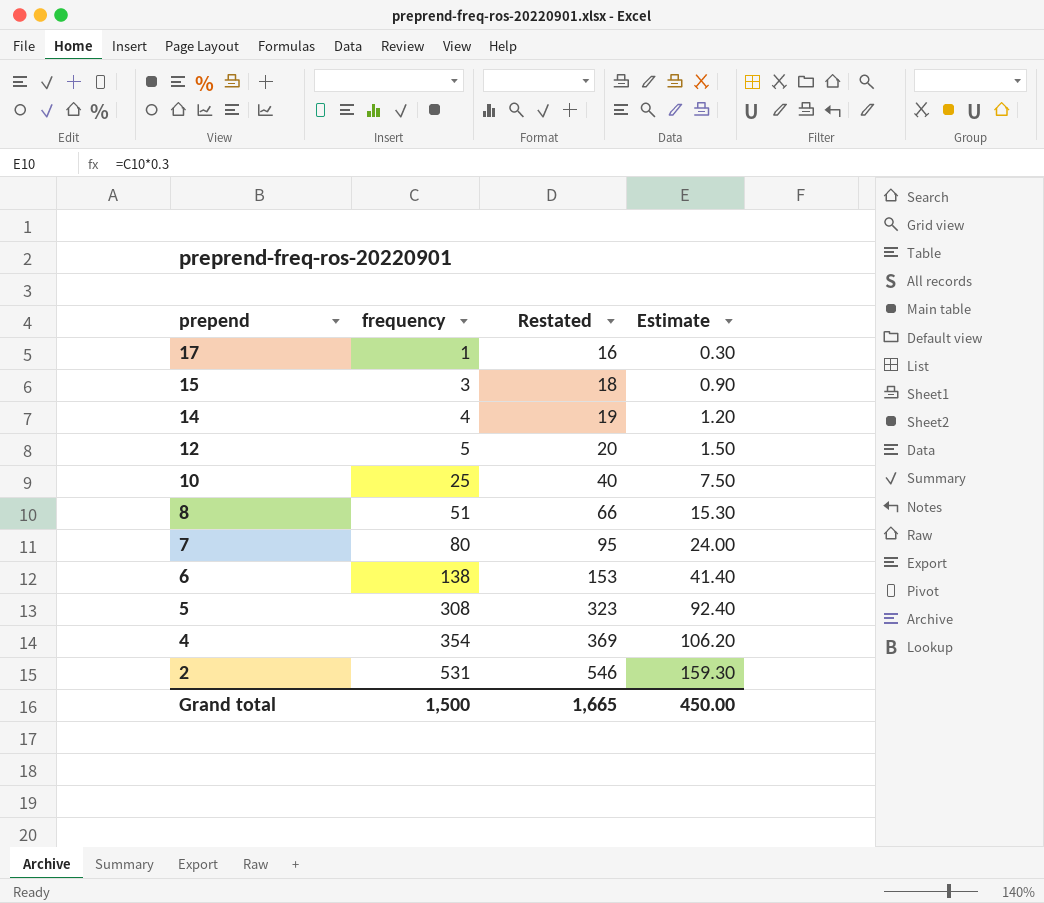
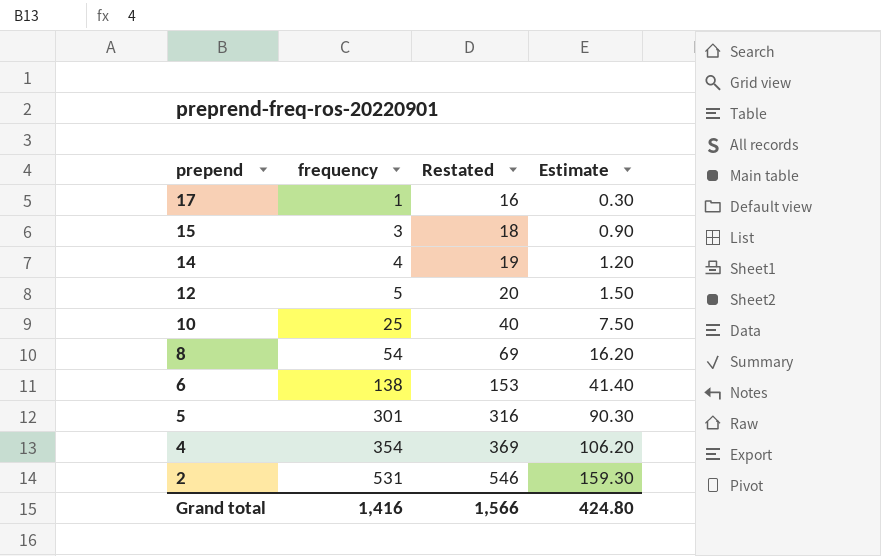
row 7: 80 | 95 | 24.00 -> none
8 | frequency: 51 -> 54
8 | Restated: 66 -> 69
8 | Estimate: 15.30 -> 16.20
5 | frequency: 308 -> 301
5 | Restated: 323 -> 316
5 | Estimate: 92.40 -> 90.30
Grand total | frequency: 1,500 -> 1,416
Grand total | Restated: 1,665 -> 1,566
Grand total | Estimate: 450.00 -> 424.80

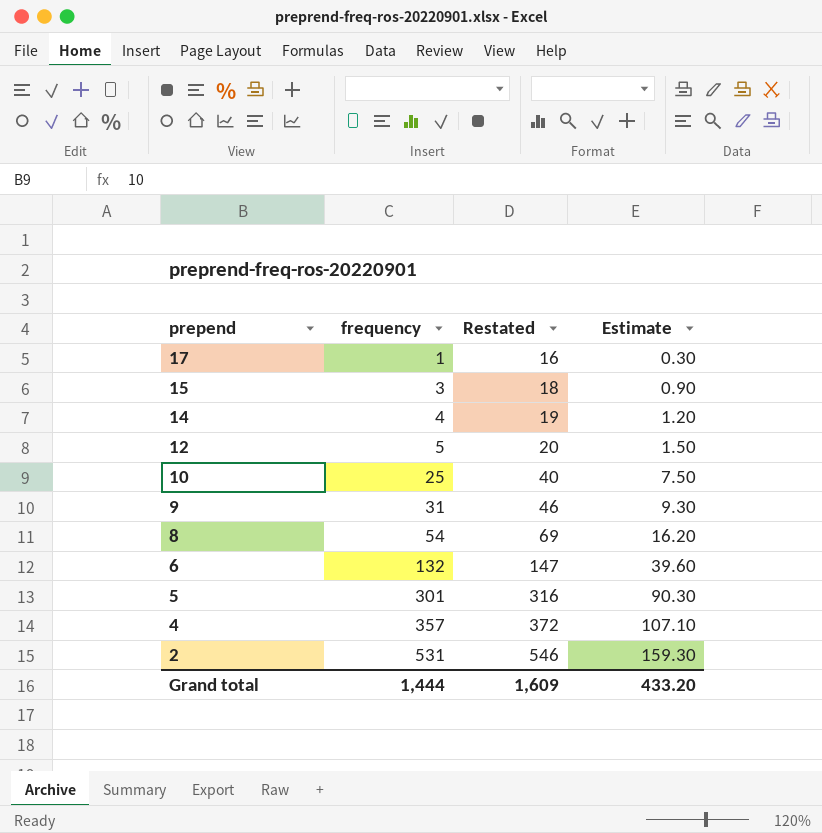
row 9: none -> 31 | 46 | 9.30
6 | frequency: 138 -> 132
6 | Restated: 153 -> 147
6 | Estimate: 41.40 -> 39.60
4 | frequency: 354 -> 357
4 | Restated: 369 -> 372
4 | Estimate: 106.20 -> 107.10
Grand total | frequency: 1,416 -> 1,444
Grand total | Restated: 1,566 -> 1,609
Grand total | Estimate: 424.80 -> 433.20

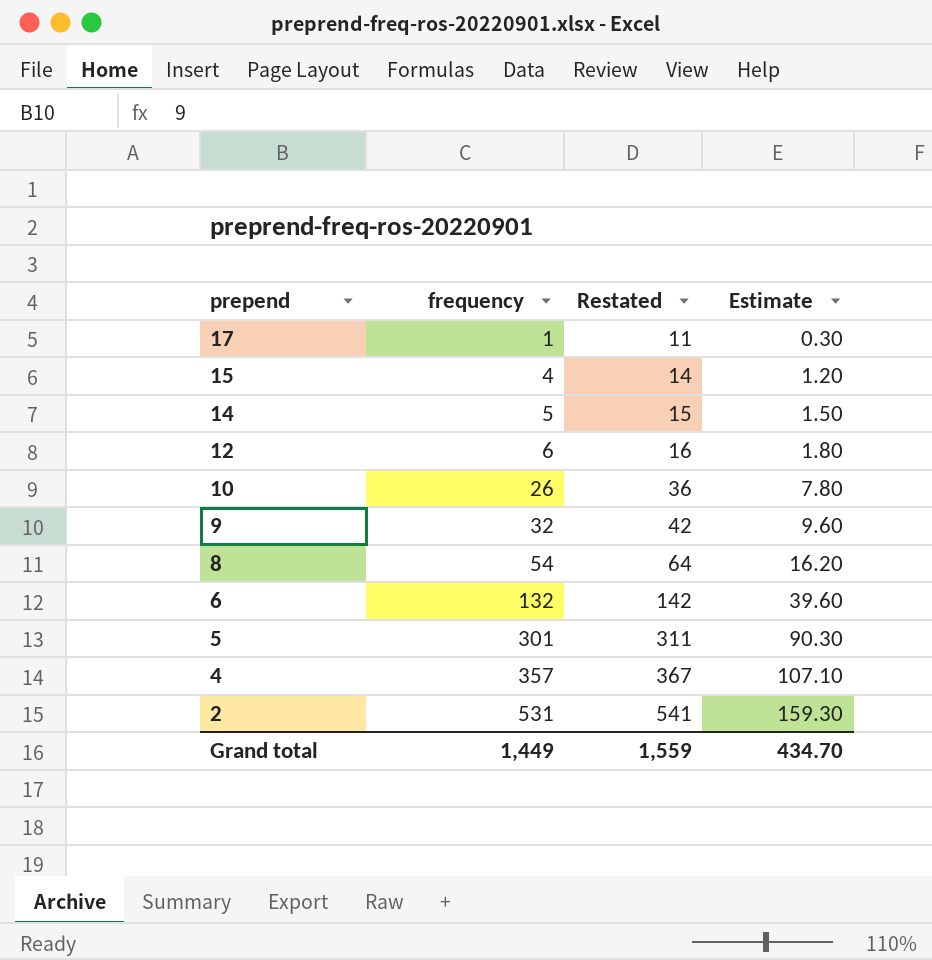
column Restated | formula: [frequency] + 15 -> [frequency] + 10
15 | frequency: 3 -> 4
15 | Estimate: 0.90 -> 1.20
14 | frequency: 4 -> 5
14 | Estimate: 1.20 -> 1.50
12 | frequency: 5 -> 6
12 | Estimate: 1.50 -> 1.80
10 | frequency: 25 -> 26
10 | Estimate: 7.50 -> 7.80
9 | frequency: 31 -> 32
9 | Estimate: 9.30 -> 9.60
Grand total | frequency: 1,444 -> 1,449
Grand total | Restated: 1,609 -> 1,559
Grand total | Estimate: 433.20 -> 434.70

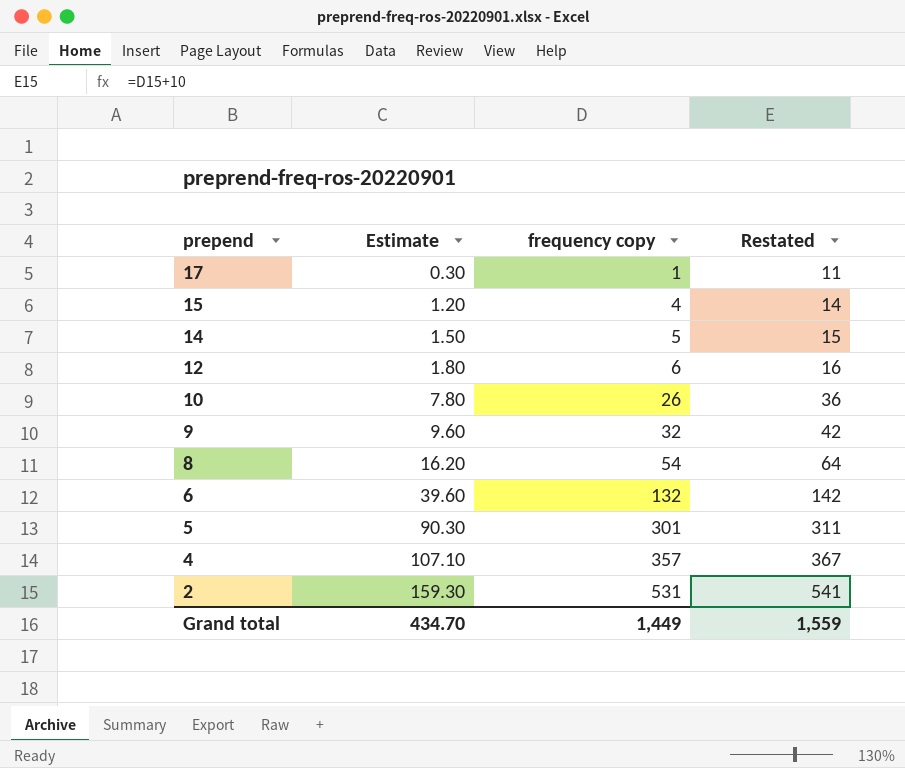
column Estimate | position: 4 -> 2
column name: frequency -> frequency copy

